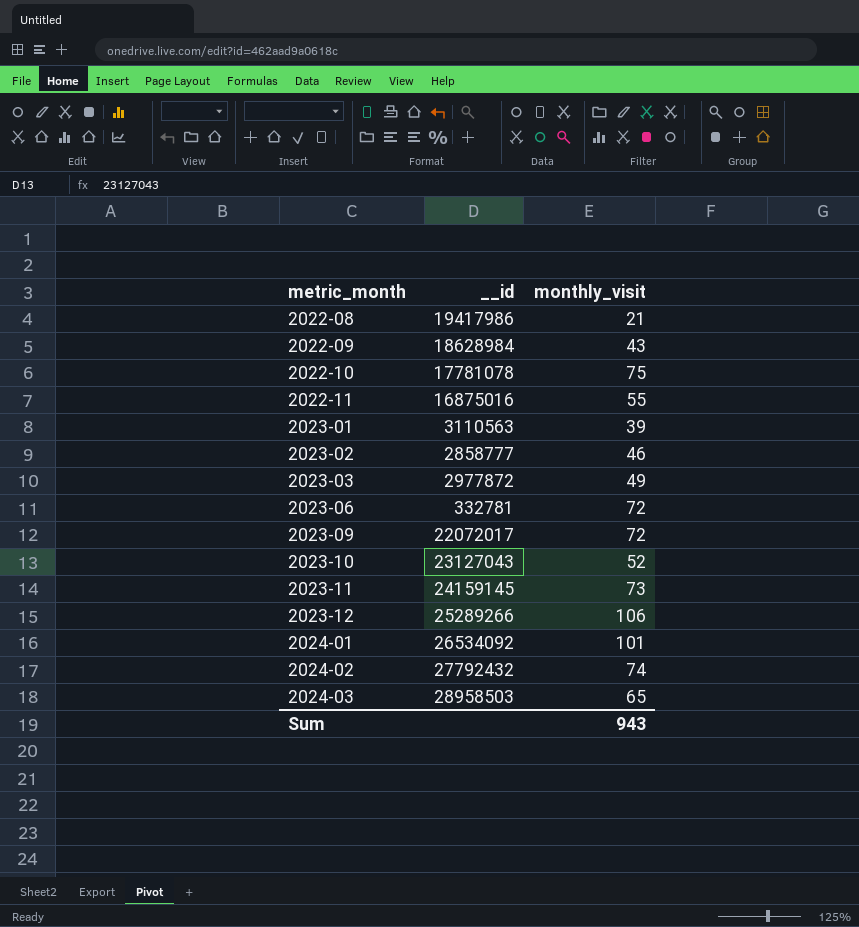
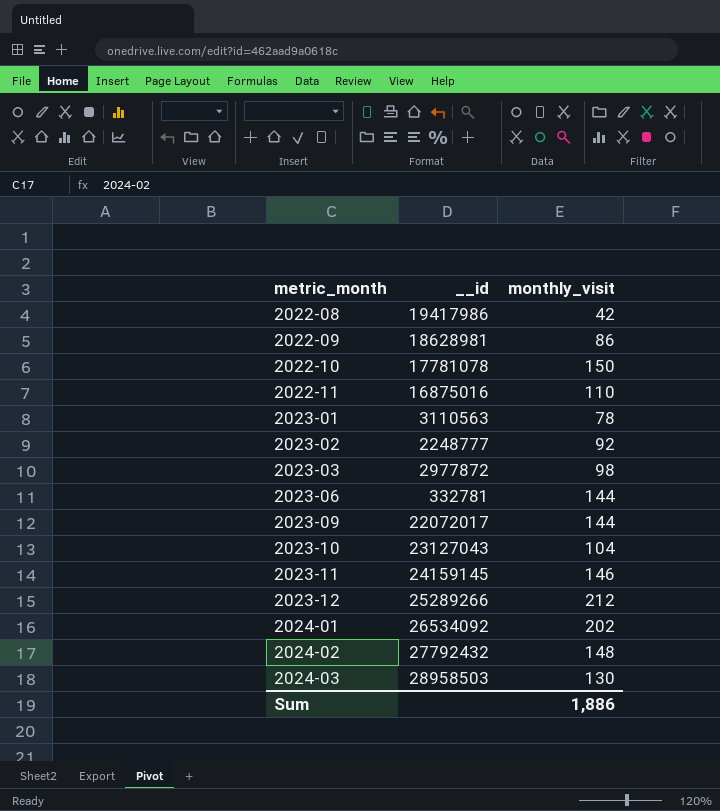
2022-08 | monthly_visit: 21 -> 42
2022-09 | __id: 18628984 -> 18628981
2022-09 | monthly_visit: 43 -> 86
2022-10 | monthly_visit: 75 -> 150
2022-11 | monthly_visit: 55 -> 110
2023-01 | monthly_visit: 39 -> 78
2023-02 | __id: 2858777 -> 2248777
2023-02 | monthly_visit: 46 -> 92
2023-03 | monthly_visit: 49 -> 98
2023-06 | monthly_visit: 72 -> 144
2023-09 | monthly_visit: 72 -> 144
2023-10 | monthly_visit: 52 -> 104
2023-11 | monthly_visit: 73 -> 146
2023-12 | monthly_visit: 106 -> 212
2024-01 | monthly_visit: 101 -> 202
2024-02 | monthly_visit: 74 -> 148
2024-03 | monthly_visit: 65 -> 130
Sum | monthly_visit: 943 -> 1,886

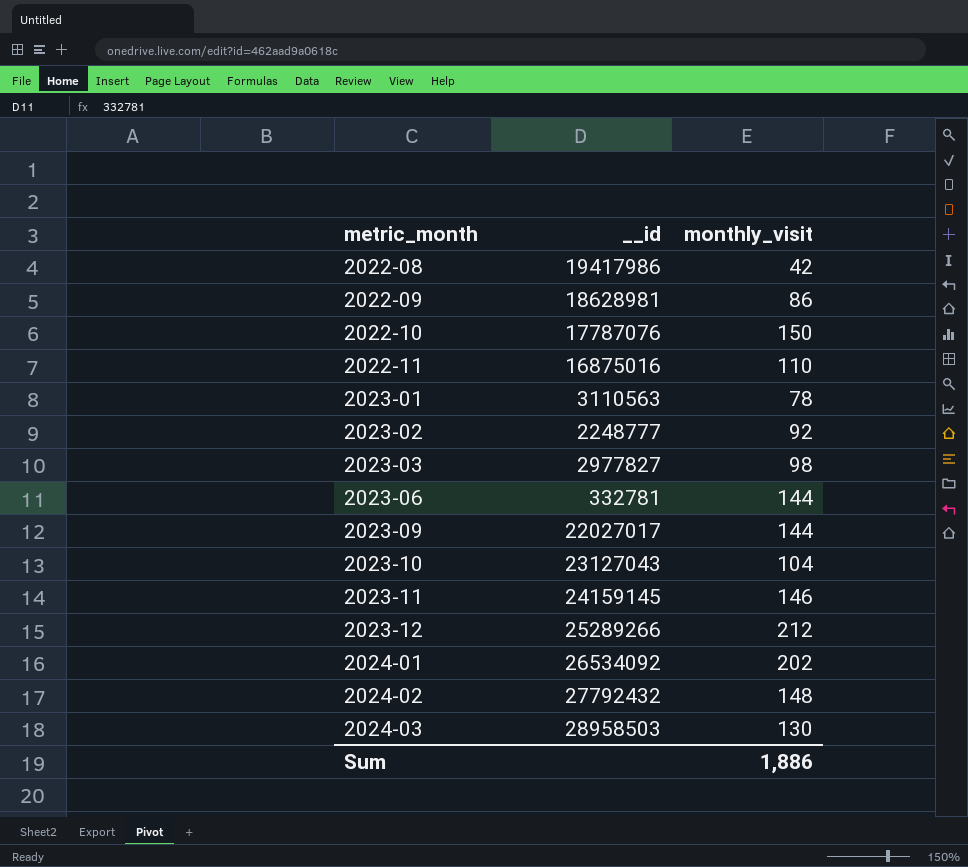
2022-10 | __id: 17781078 -> 17787076
2023-03 | __id: 2977872 -> 2977827
2023-09 | __id: 22072017 -> 22027017

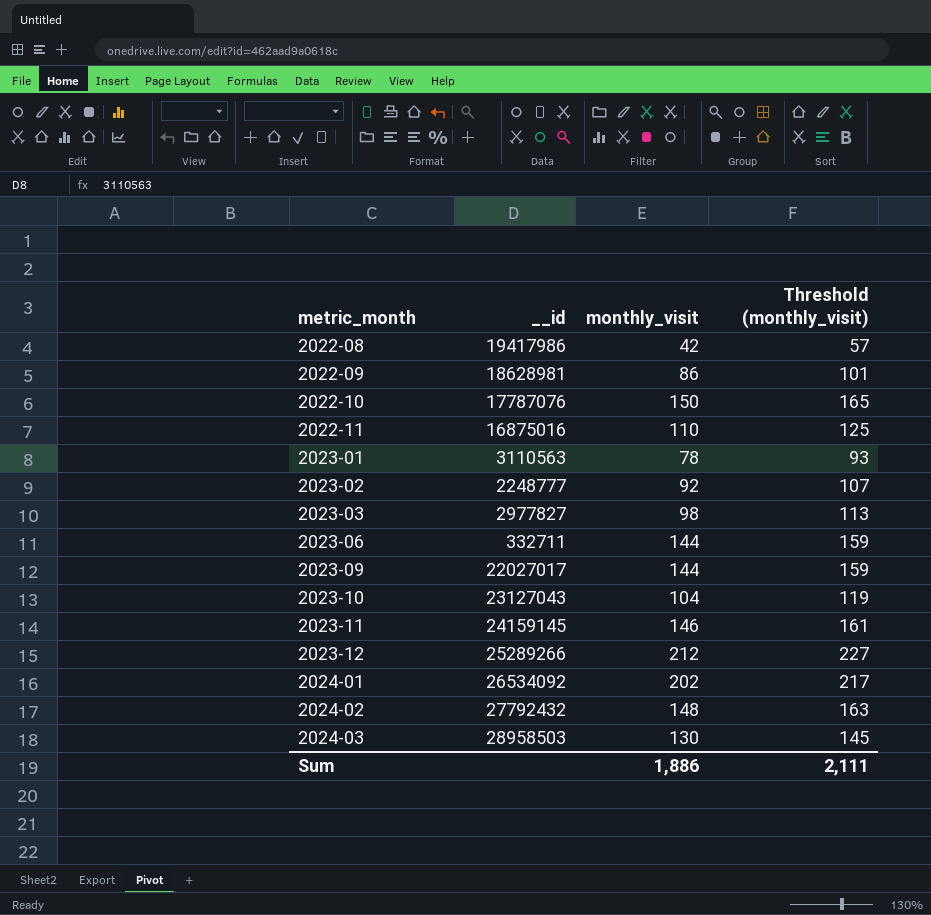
column Threshold (monthly_visit) | formula: none -> [monthly_visit] + 15
2023-06 | __id: 332781 -> 332711

